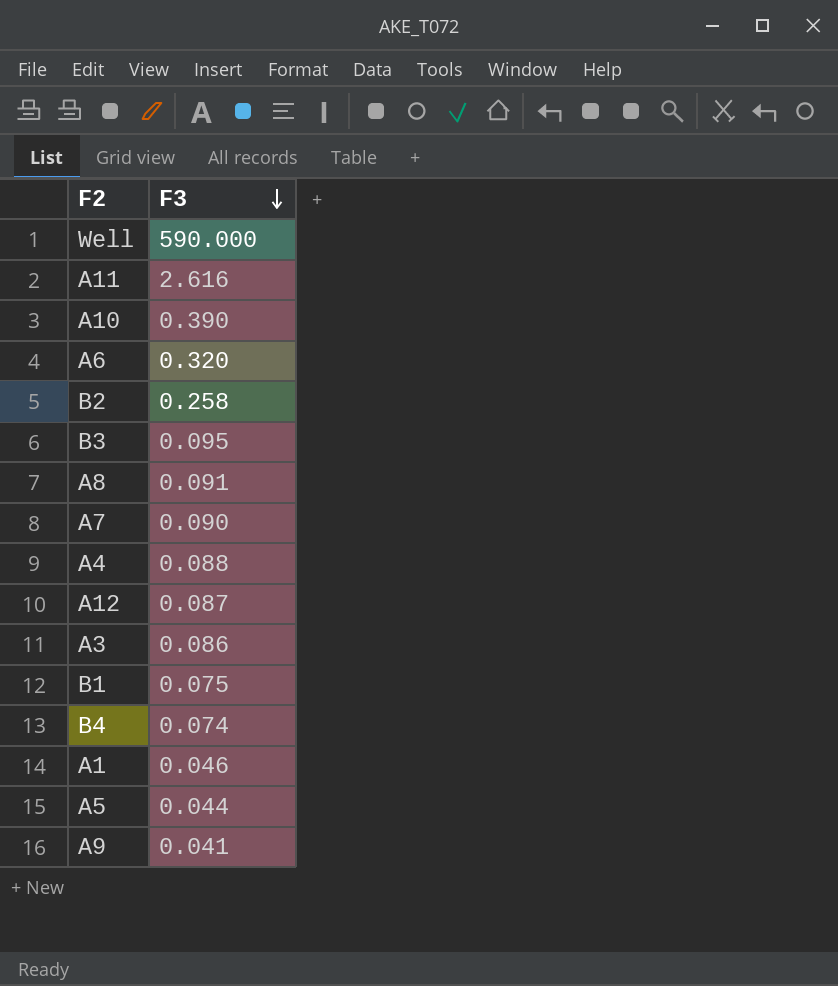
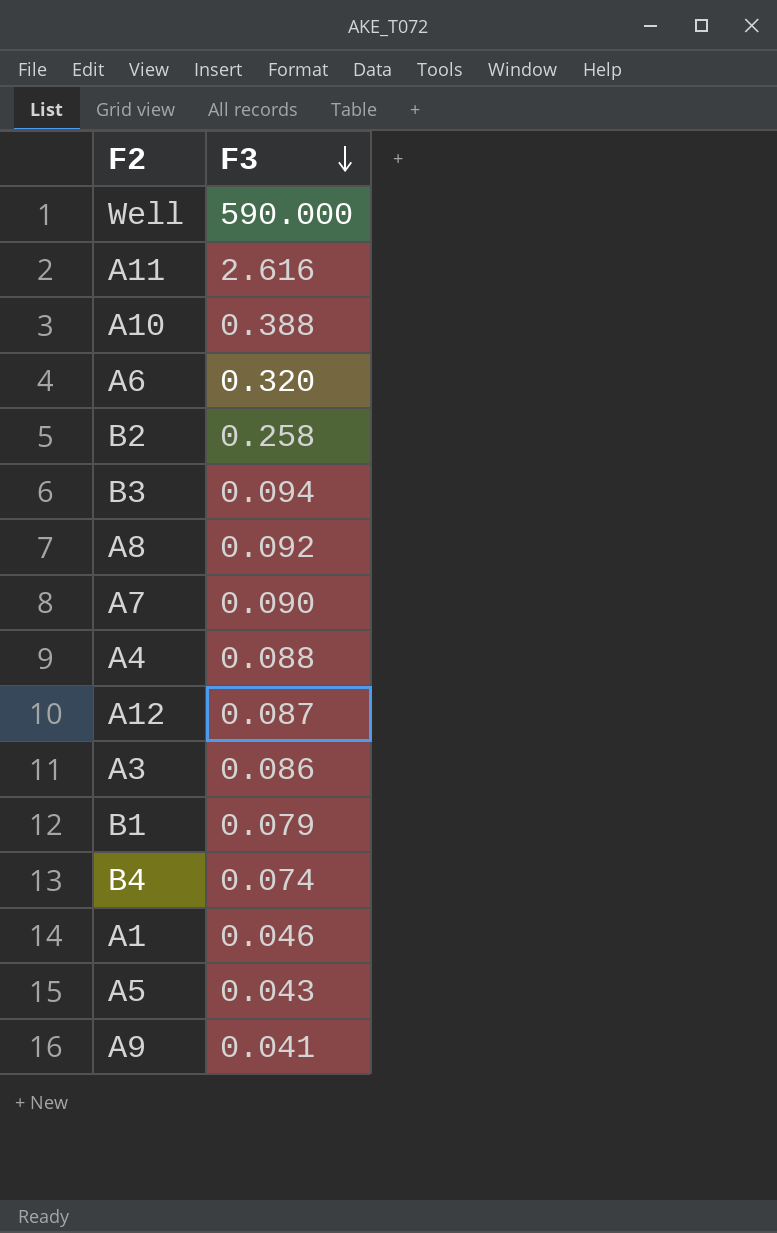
A10 | F3: 0.390 -> 0.388
B3 | F3: 0.095 -> 0.094
A8 | F3: 0.091 -> 0.092
B1 | F3: 0.075 -> 0.079
A5 | F3: 0.044 -> 0.043

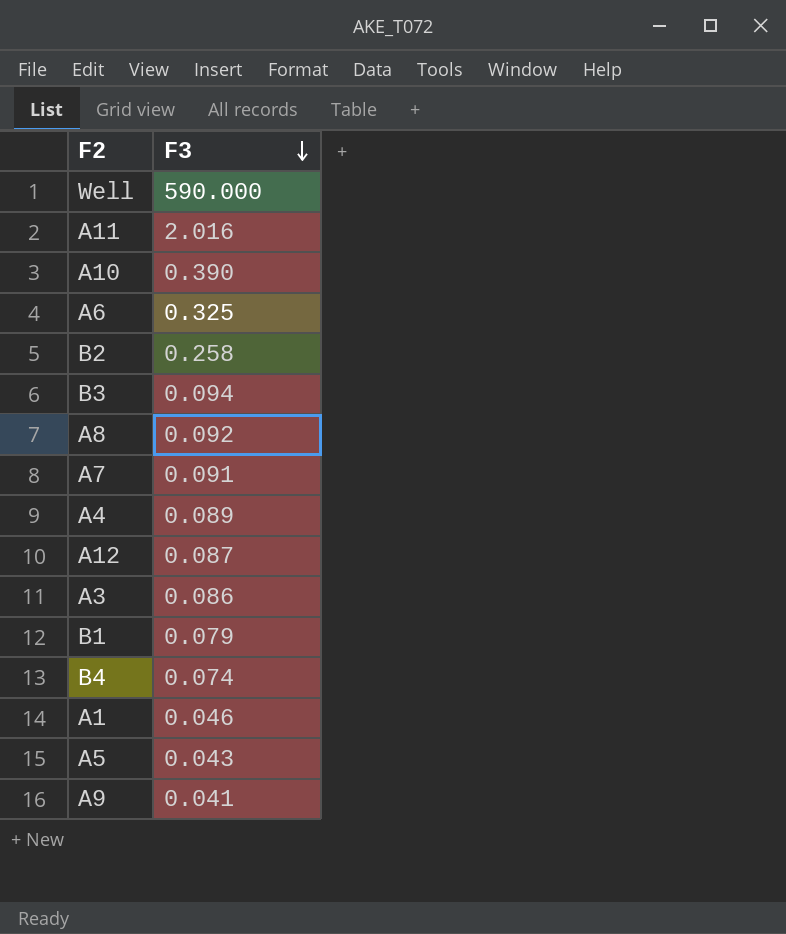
A11 | F3: 2.616 -> 2.016
A10 | F3: 0.388 -> 0.390
A6 | F3: 0.320 -> 0.325
A7 | F3: 0.090 -> 0.091
A4 | F3: 0.088 -> 0.089

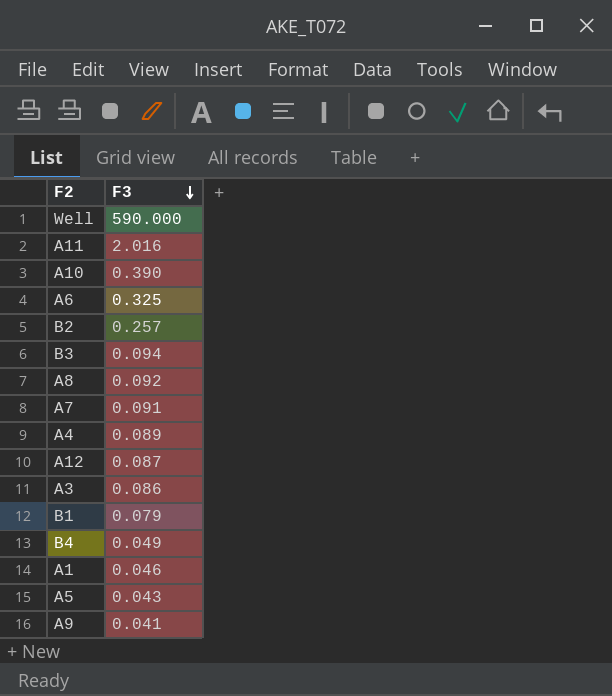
B2 | F3: 0.258 -> 0.257
B4 | F3: 0.074 -> 0.049

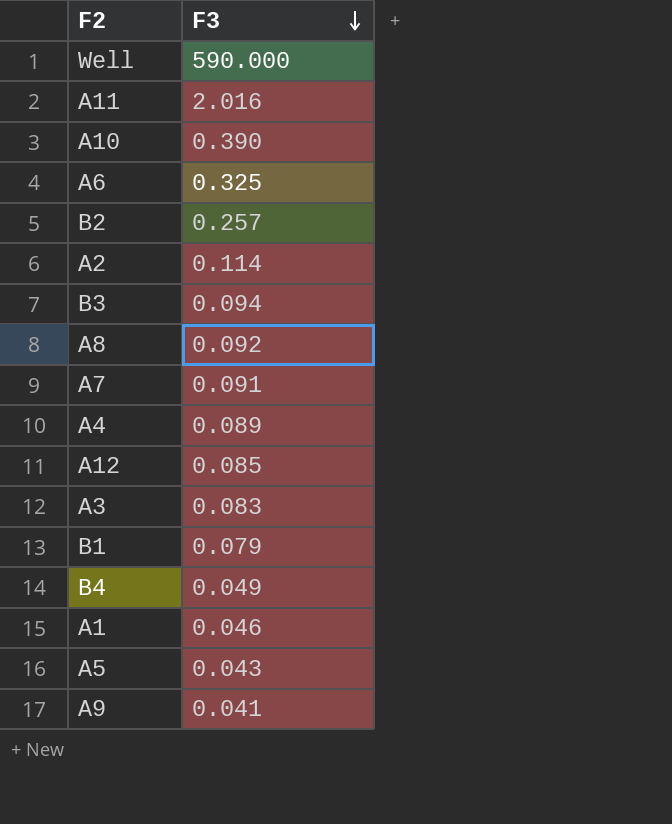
row A2: none -> 0.114
A12 | F3: 0.087 -> 0.085
A3 | F3: 0.086 -> 0.083

